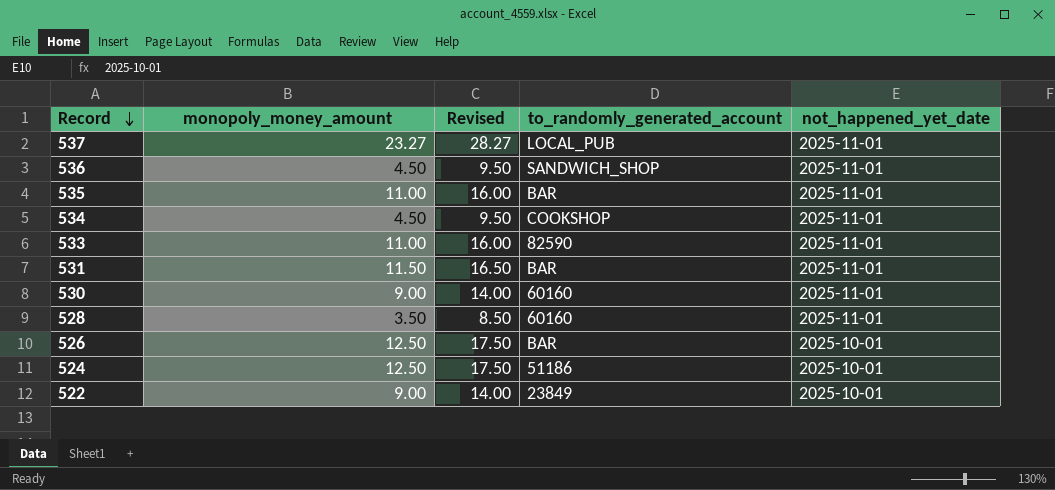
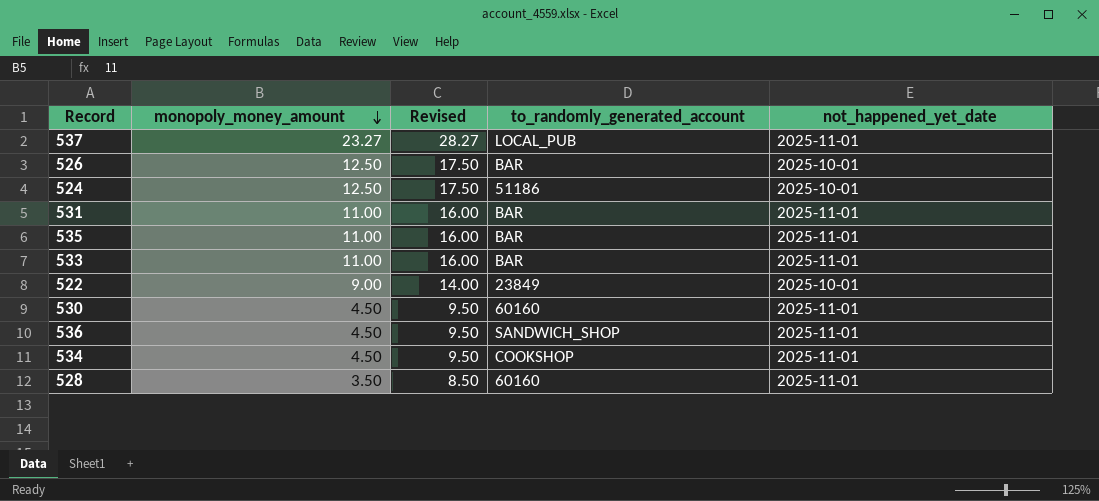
row order: Record descending -> monopoly_money_amount descending
531 | monopoly_money_amount: 11.50 -> 11.00
531 | Revised: 16.50 -> 16.00
533 | to_randomly_generated_account: 82590 -> BAR
530 | monopoly_money_amount: 9.00 -> 4.50
530 | Revised: 14.00 -> 9.50

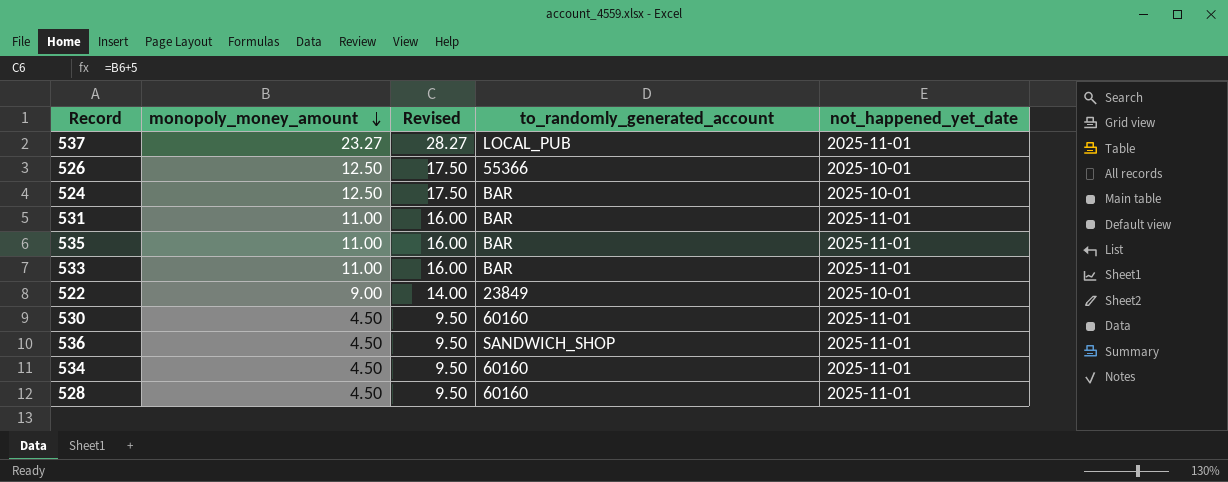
526 | to_randomly_generated_account: BAR -> 55366
524 | to_randomly_generated_account: 51186 -> BAR
534 | to_randomly_generated_account: COOKSHOP -> 60160
528 | monopoly_money_amount: 3.50 -> 4.50
528 | Revised: 8.50 -> 9.50

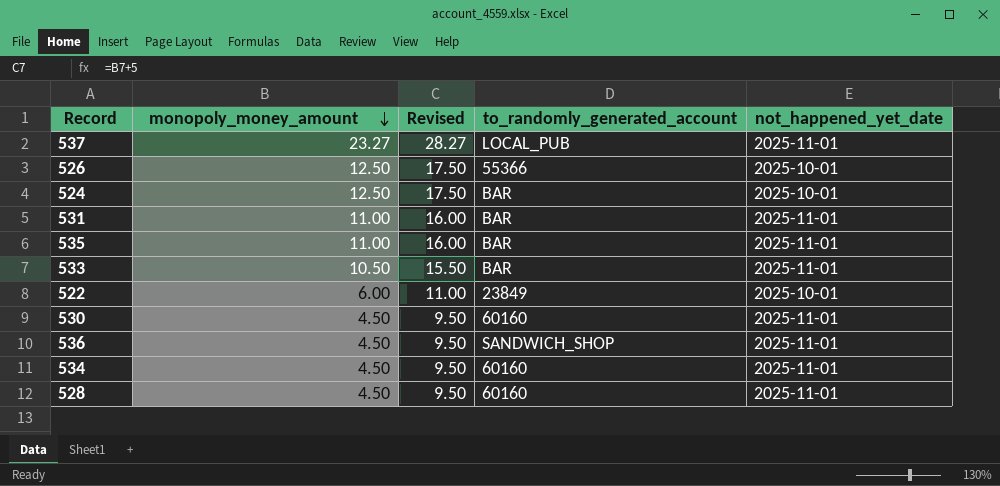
533 | monopoly_money_amount: 11.00 -> 10.50
533 | Revised: 16.00 -> 15.50
522 | monopoly_money_amount: 9.00 -> 6.00
522 | Revised: 14.00 -> 11.00

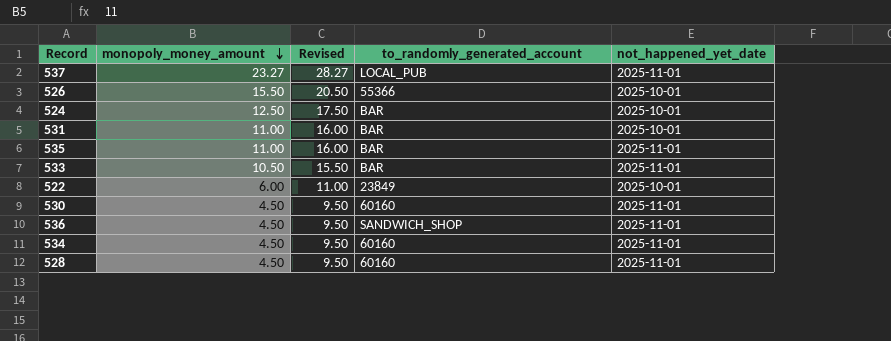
526 | monopoly_money_amount: 12.50 -> 15.50
526 | Revised: 17.50 -> 20.50
531 | not_happened_yet_date: 2025-11-01 -> 2025-10-01

